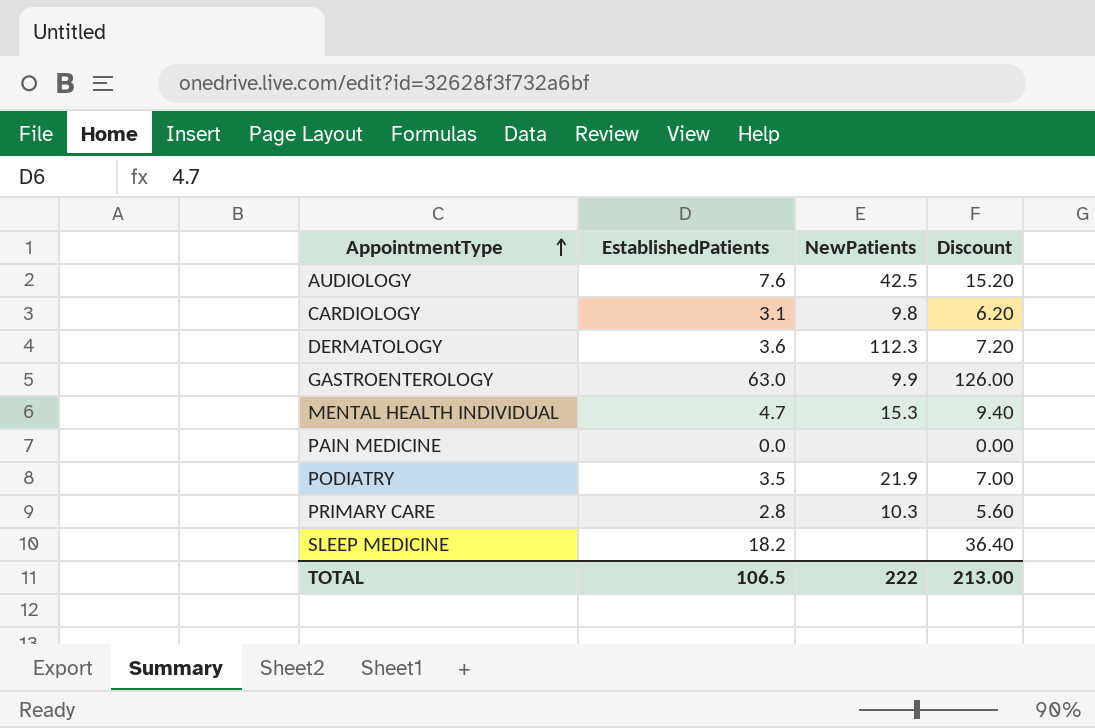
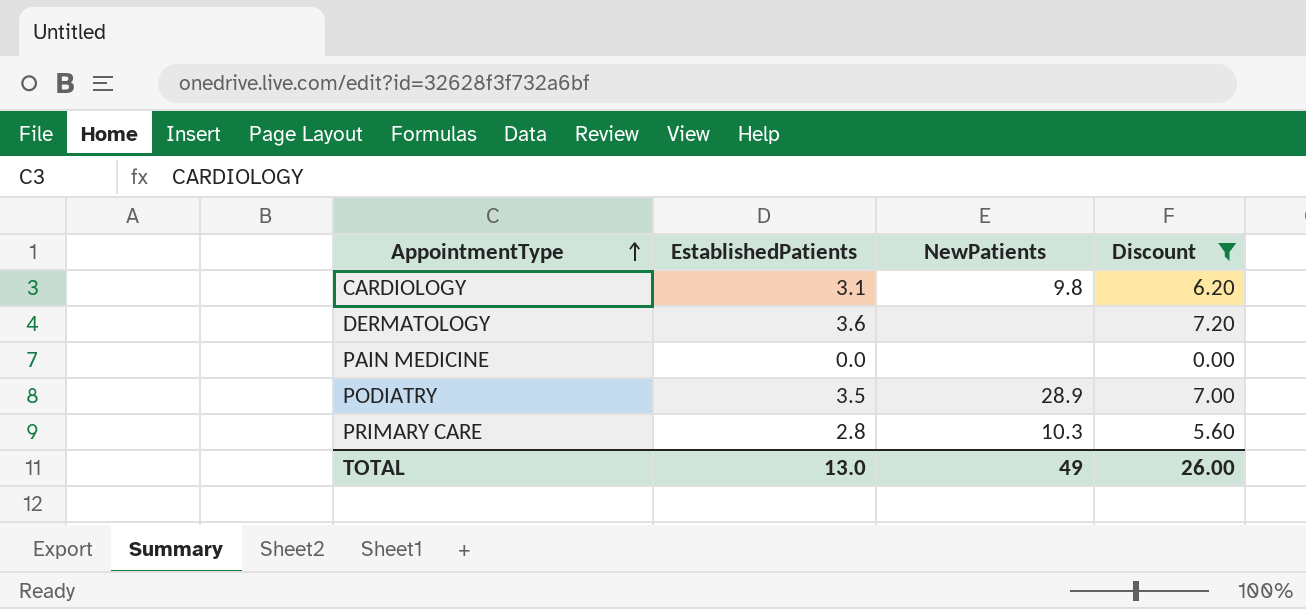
filter: none -> Discount <= 7.20
DERMATOLOGY | NewPatients: 112.3 -> none
PODIATRY | NewPatients: 21.9 -> 28.9
TOTAL | EstablishedPatients: 106.5 -> 13.0
TOTAL | NewPatients: 222 -> 49
TOTAL | Discount: 213.00 -> 26.00

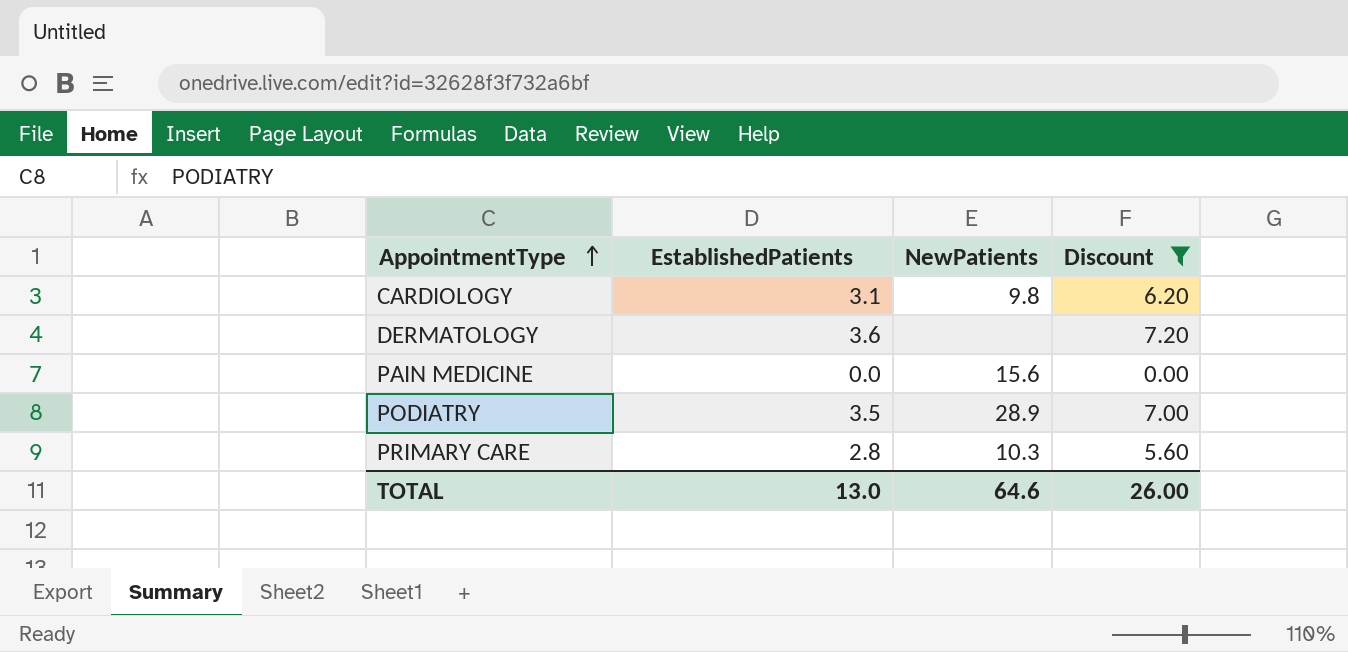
PAIN MEDICINE | NewPatients: none -> 15.6
TOTAL | NewPatients: 49 -> 64.6

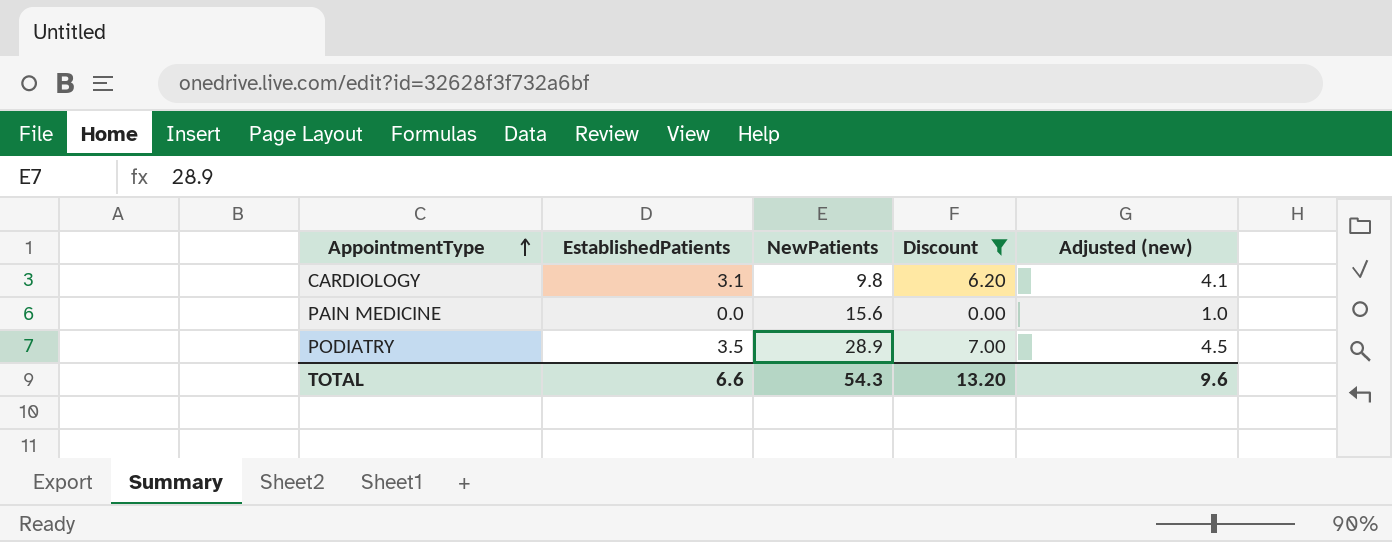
column Adjusted (new) | formula: none -> [EstablishedPatients] + 1
row DERMATOLOGY: 3.6 | none | 7.20 -> none
row PRIMARY CARE: 2.8 | 10.3 | 5.60 -> none
TOTAL | EstablishedPatients: 13.0 -> 6.6
TOTAL | NewPatients: 64.6 -> 54.3
TOTAL | Discount: 26.00 -> 13.20

